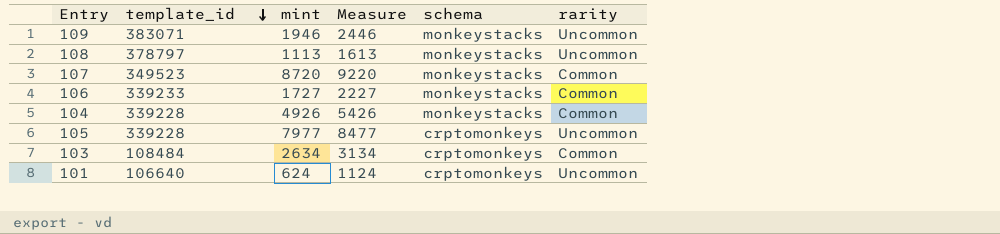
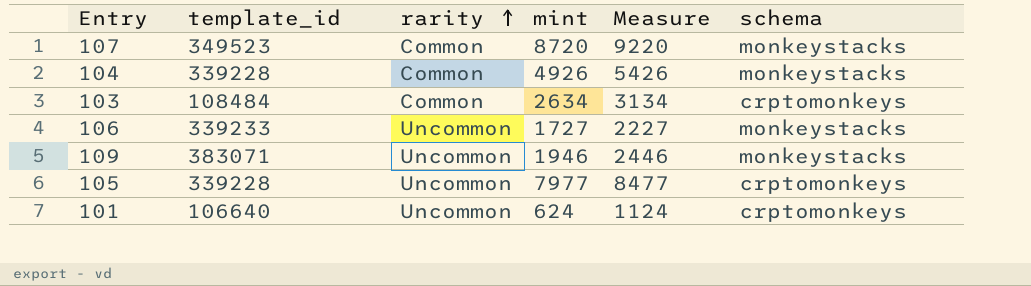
row order: template_id descending -> rarity ascending
column rarity | position: 6 -> 3
row 108: 378797 | 1113 | 1613 | monkeystacks | Uncommon -> none
106 | rarity: Common -> Uncommon

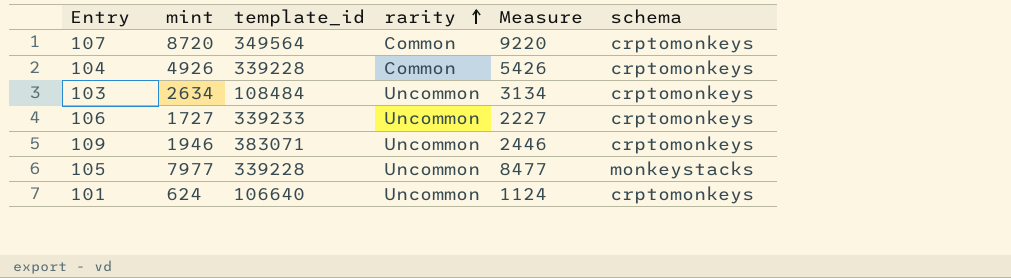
column mint | position: 4 -> 2
107 | template_id: 349523 -> 349564
107 | schema: monkeystacks -> crptomonkeys
104 | schema: monkeystacks -> crptomonkeys
103 | rarity: Common -> Uncommon
106 | schema: monkeystacks -> crptomonkeys
109 | schema: monkeystacks -> crptomonkeys
105 | schema: crptomonkeys -> monkeystacks

